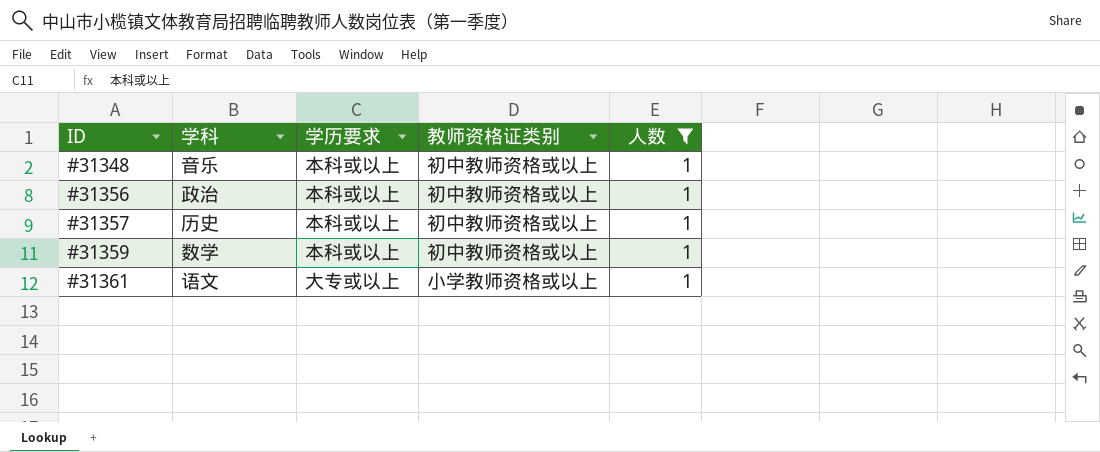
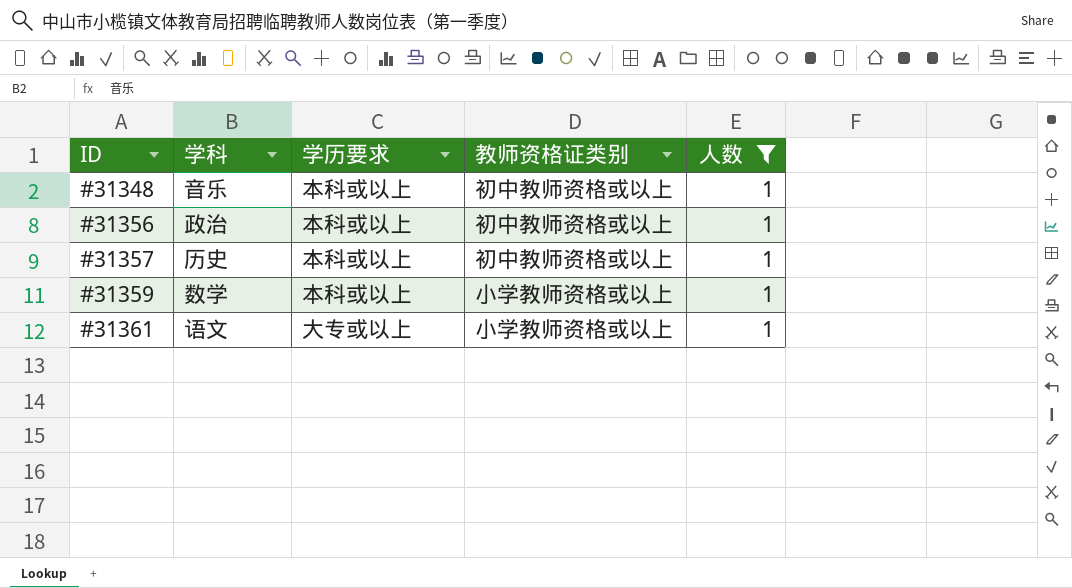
#31359 | 教师资格证类别: 初中教师资格或以上 -> 小学教师资格或以上

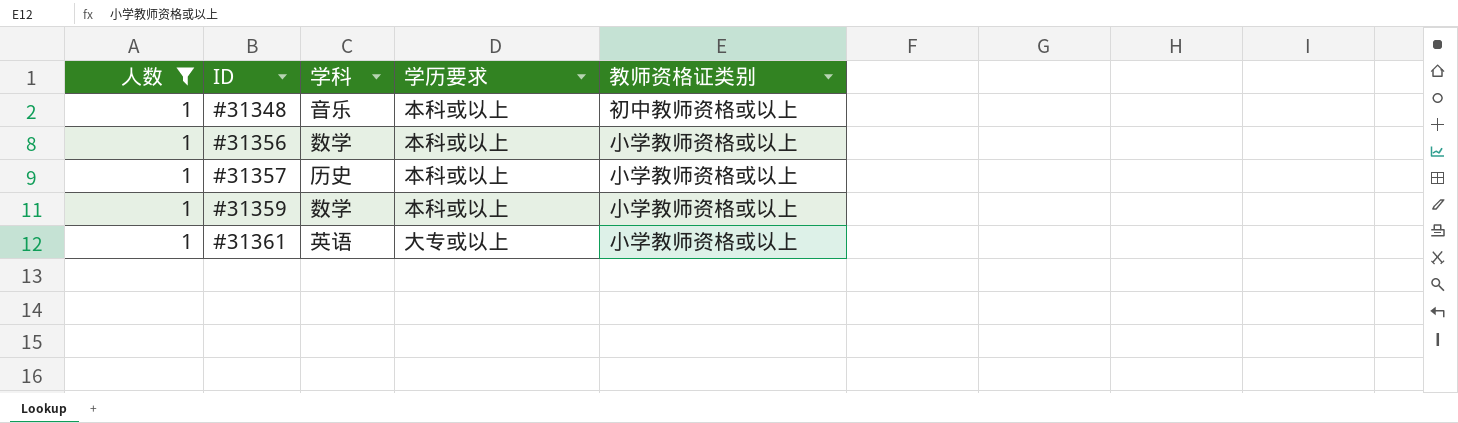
column 人数 | position: 5 -> 1
#31356 | 学科: 政治 -> 数学
#31356 | 教师资格证类别: 初中教师资格或以上 -> 小学教师资格或以上
#31357 | 教师资格证类别: 初中教师资格或以上 -> 小学教师资格或以上
#31361 | 学科: 语文 -> 英语

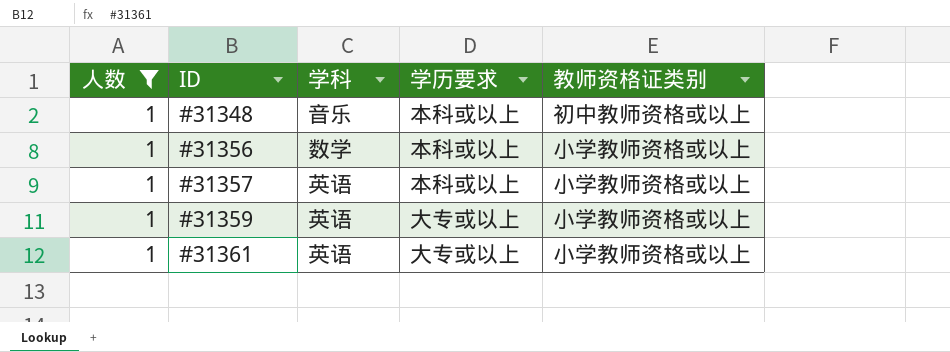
#31357 | 学科: 历史 -> 英语
#31359 | 学科: 数学 -> 英语
#31359 | 学历要求: 本科或以上 -> 大专或以上

